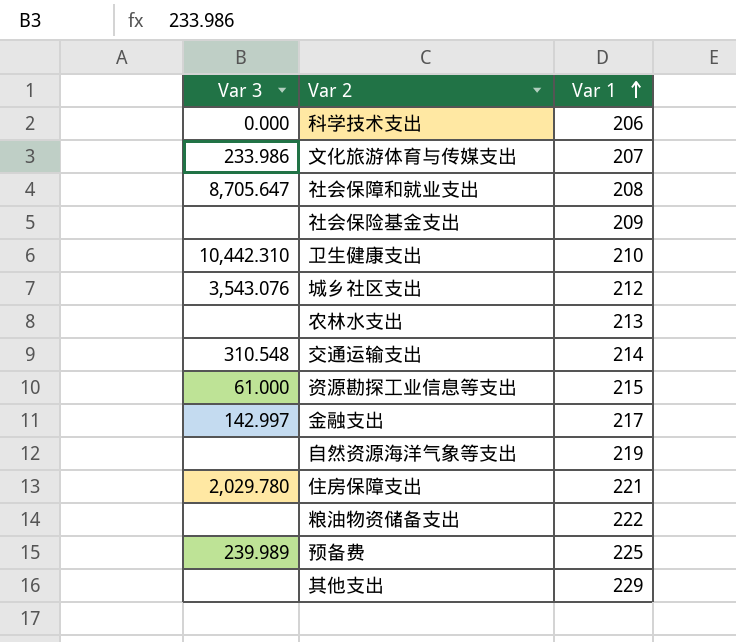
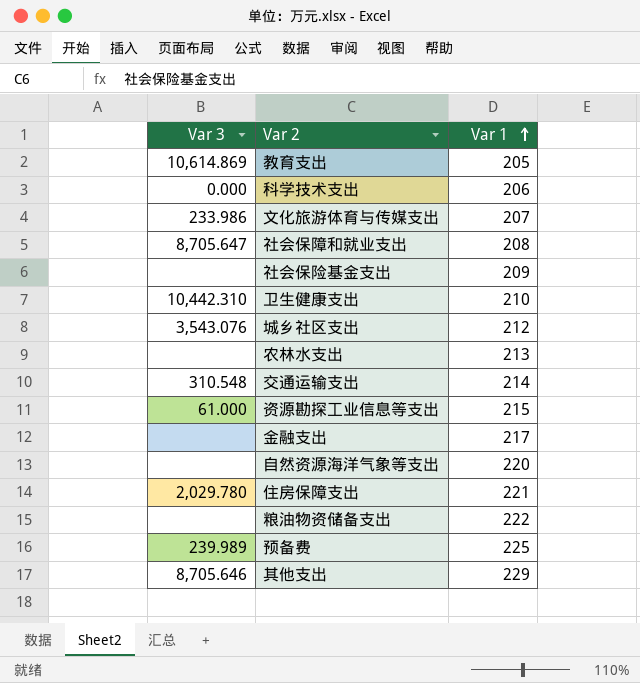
row 教育支出: none -> 10,614.869 | 205
金融支出 | Var 3: 142.997 -> none
自然资源海洋气象等支出 | Var 1: 219 -> 220
其他支出 | Var 3: none -> 8,705.646

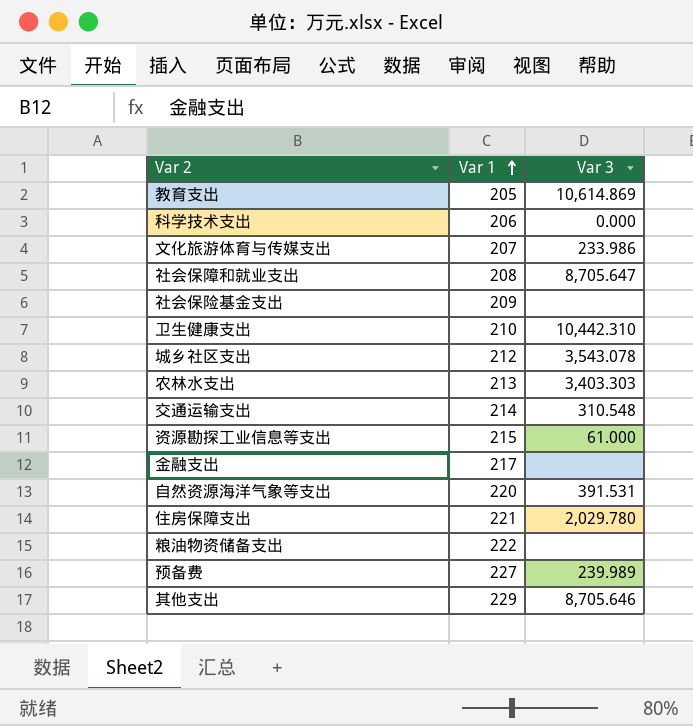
column Var 3 | position: 1 -> 3
城乡社区支出 | Var 3: 3,543.076 -> 3,543.078
农林水支出 | Var 3: none -> 3,403.303
自然资源海洋气象等支出 | Var 3: none -> 391.531
预备费 | Var 1: 225 -> 227

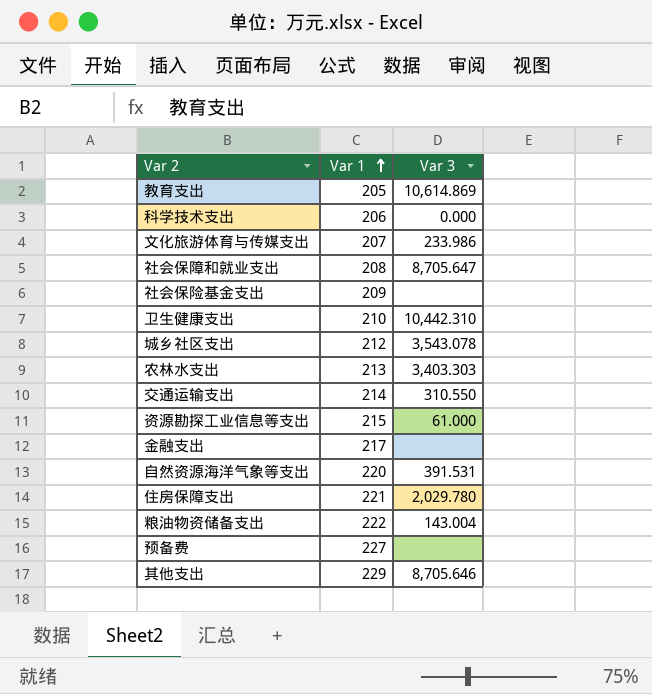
交通运输支出 | Var 3: 310.548 -> 310.550
粮油物资储备支出 | Var 3: none -> 143.004
预备费 | Var 3: 239.989 -> none

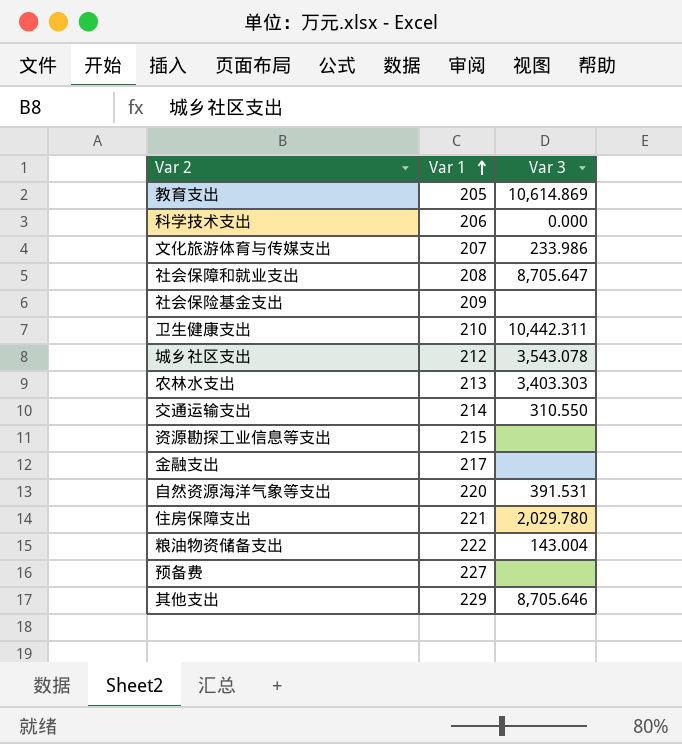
卫生健康支出 | Var 3: 10,442.310 -> 10,442.311
资源勘探工业信息等支出 | Var 3: 61.000 -> none

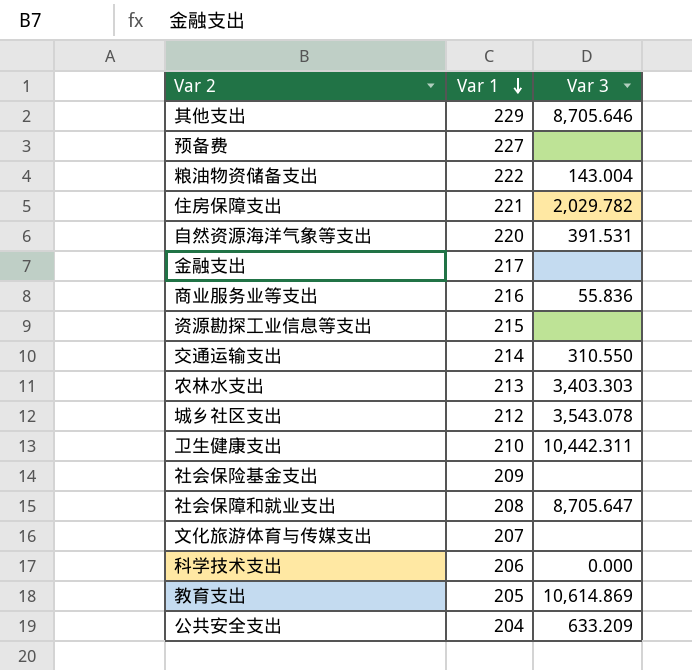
row order: Var 1 ascending -> Var 1 descending
住房保障支出 | Var 3: 2,029.780 -> 2,029.782
row 商业服务业等支出: none -> 216 | 55.836
文化旅游体育与传媒支出 | Var 3: 233.986 -> none
row 公共安全支出: none -> 204 | 633.209

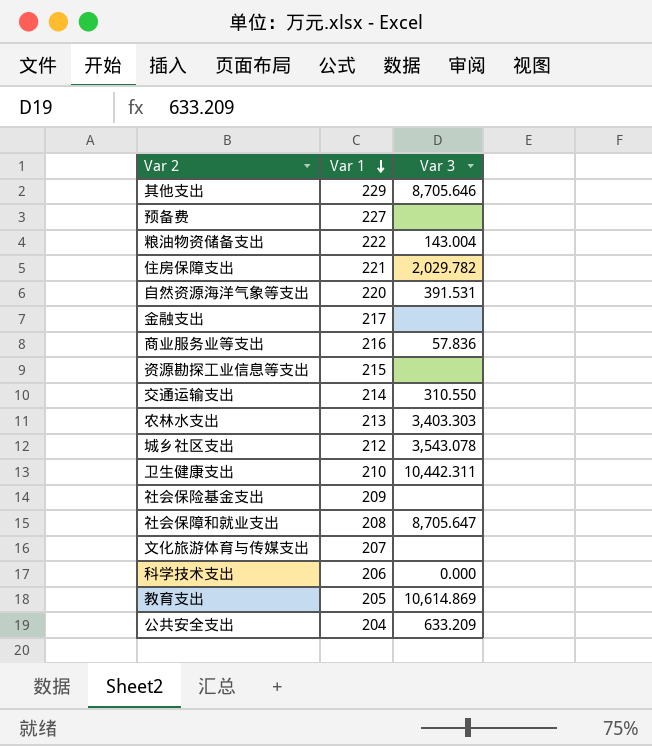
商业服务业等支出 | Var 3: 55.836 -> 57.836

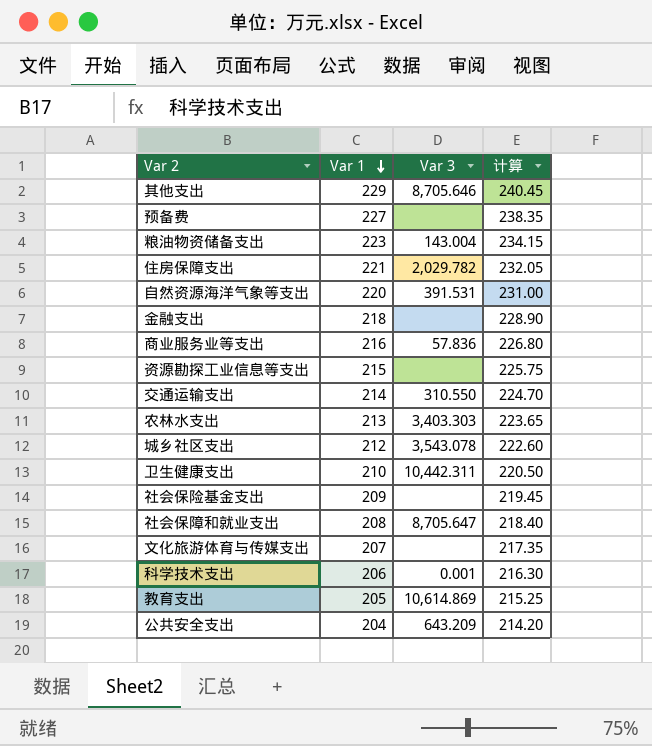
column 计算 | formula: none -> [Var 1] * 1.05
粮油物资储备支出 | Var 1: 222 -> 223
金融支出 | Var 1: 217 -> 218
科学技术支出 | Var 3: 0.000 -> 0.001
公共安全支出 | Var 3: 633.209 -> 643.209

